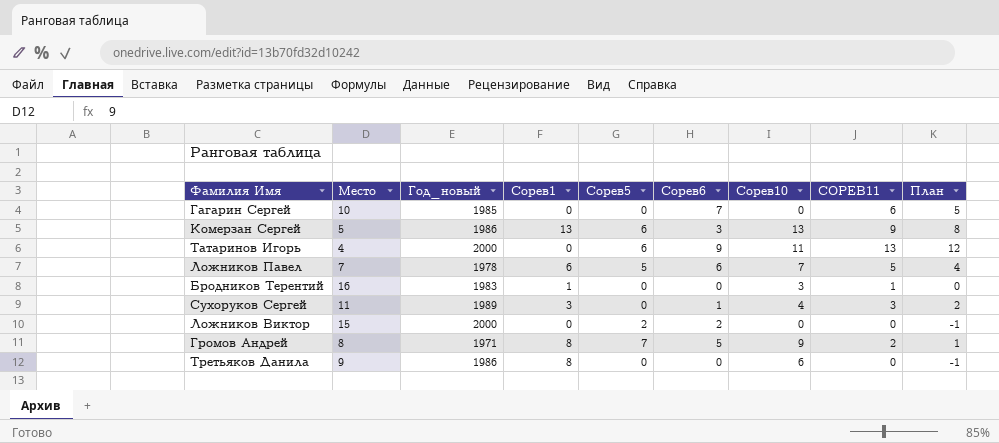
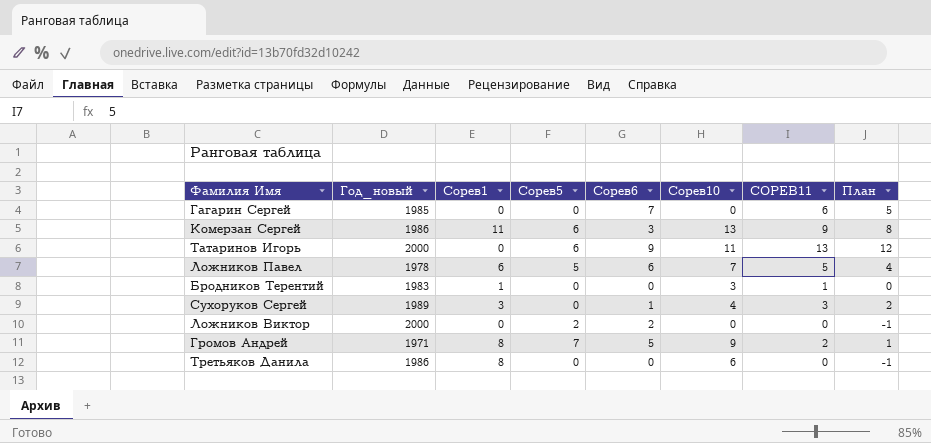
column Место | position: 2 -> none
Комерзан Сергей | Сорев1: 13 -> 11

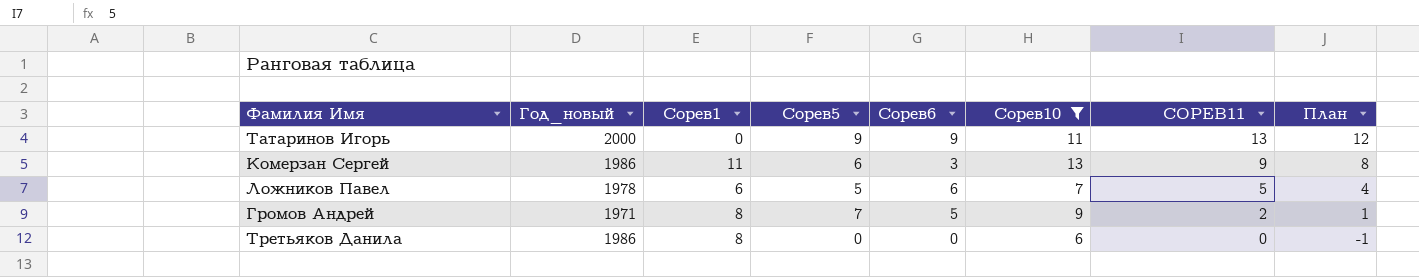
filter: none -> Сорев10 >= 6
row order: none -> СОРЕВ11 descending
Татаринов Игорь | Сорев5: 6 -> 9

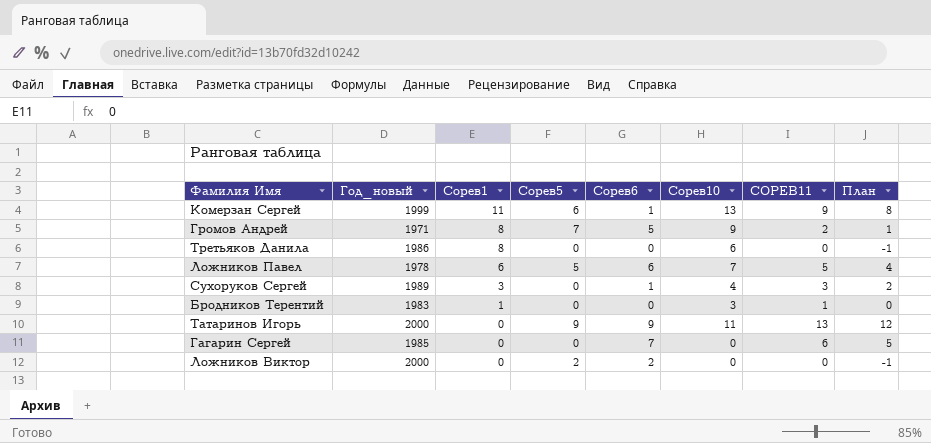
filter: Сорев10 >= 6 -> none
row order: СОРЕВ11 descending -> Сорев1 descending
Комерзан Сергей | Год_новый: 1986 -> 1999
Комерзан Сергей | Сорев6: 3 -> 1

